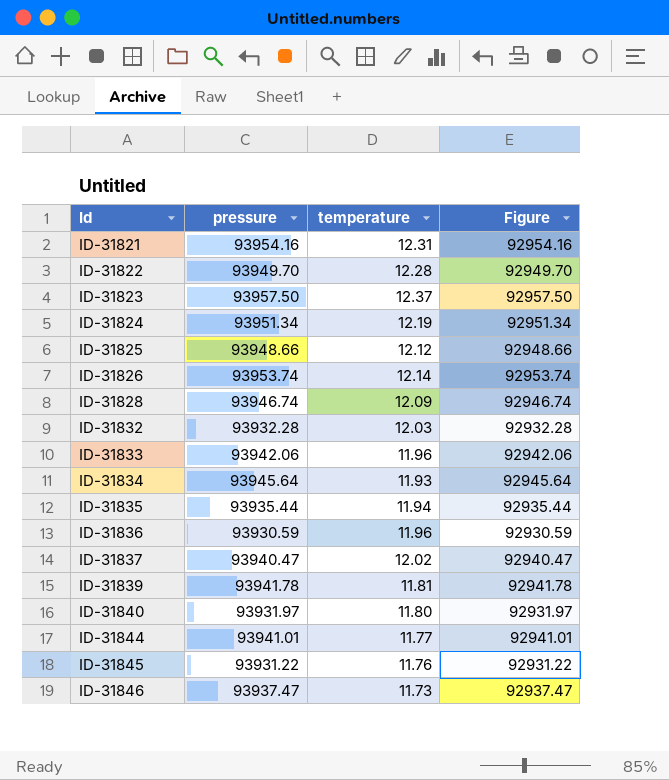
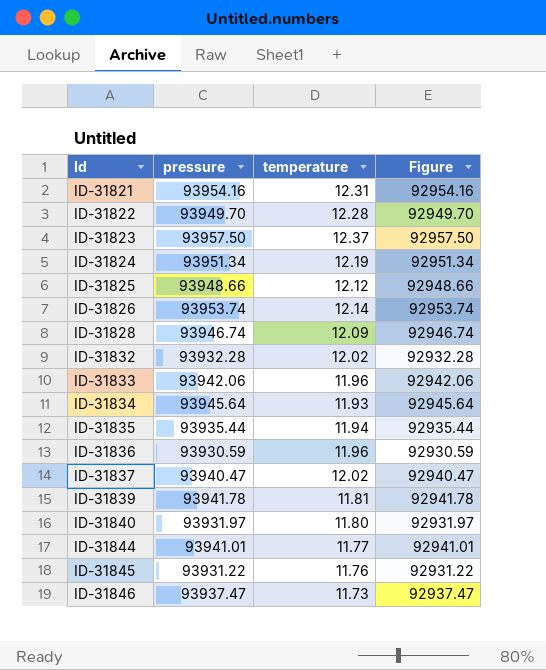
ID-31832 | temperature: 12.03 -> 12.02

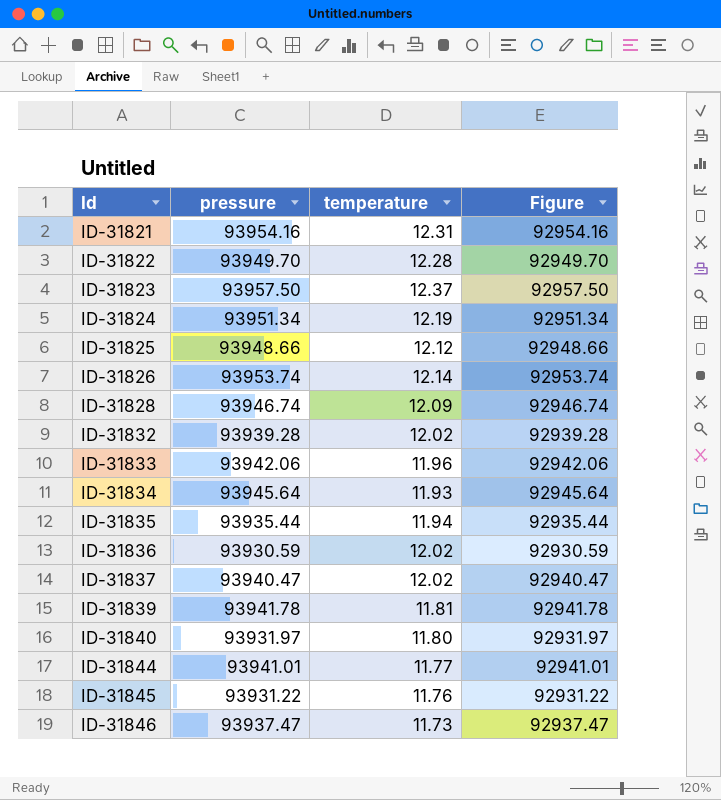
ID-31832 | pressure: 93932.28 -> 93939.28
ID-31832 | Figure: 92932.28 -> 92939.28
ID-31836 | temperature: 11.96 -> 12.02

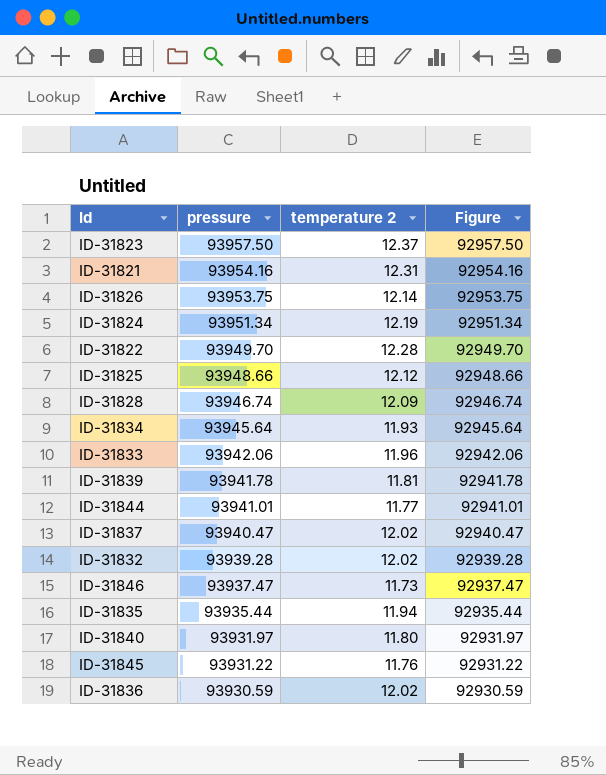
row order: Id ascending -> pressure descending
column name: temperature -> temperature 2
ID-31826 | pressure: 93953.74 -> 93953.75
ID-31826 | Figure: 92953.74 -> 92953.75

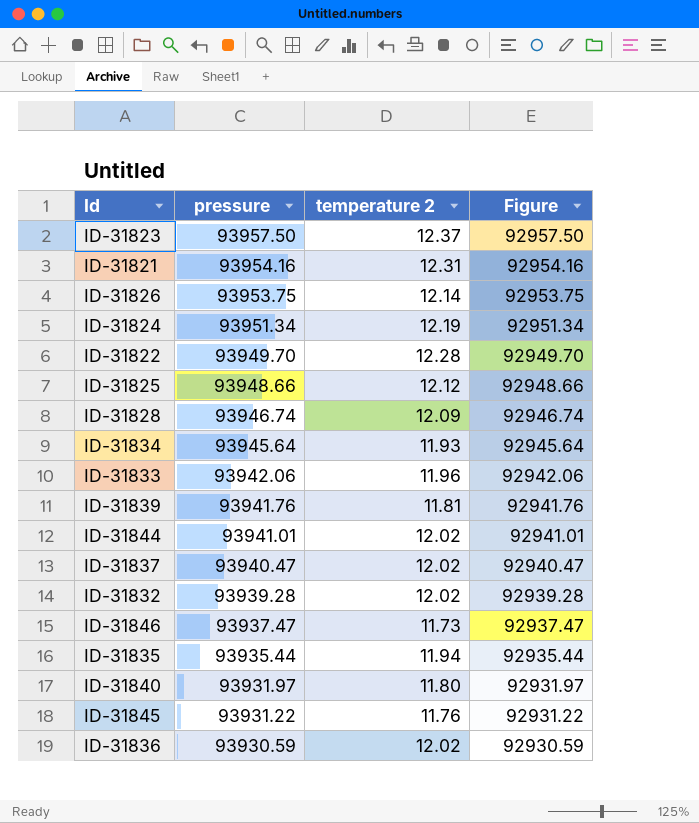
ID-31839 | pressure: 93941.78 -> 93941.76
ID-31839 | Figure: 92941.78 -> 92941.76
ID-31844 | temperature 2: 11.77 -> 12.02

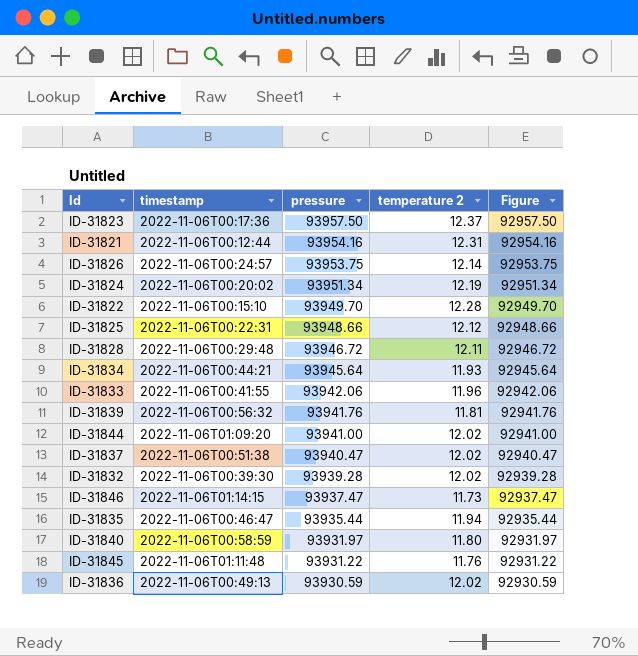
column timestamp | position: none -> 2
ID-31828 | pressure: 93946.74 -> 93946.72
ID-31828 | temperature 2: 12.09 -> 12.11
ID-31828 | Figure: 92946.74 -> 92946.72
ID-31844 | pressure: 93941.01 -> 93941.00
ID-31844 | Figure: 92941.01 -> 92941.00

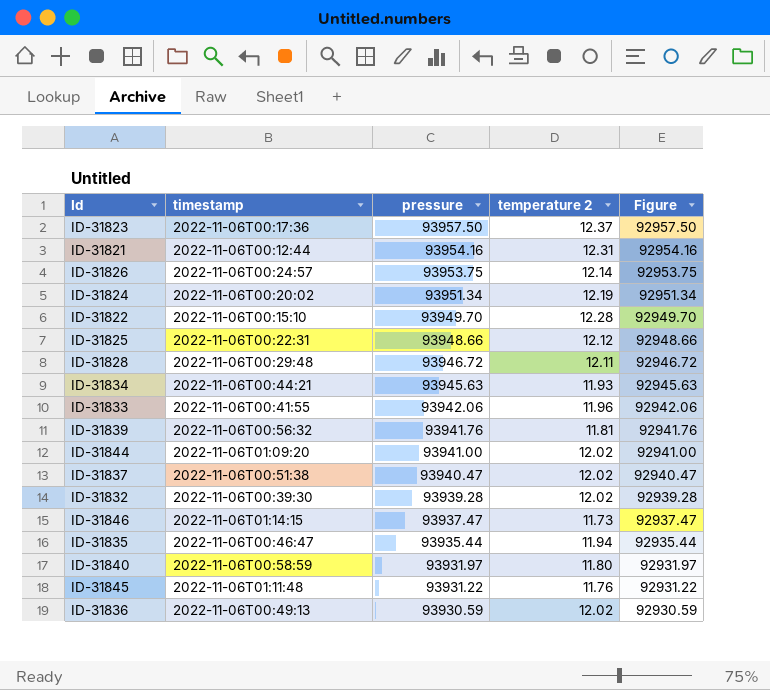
ID-31834 | pressure: 93945.64 -> 93945.63
ID-31834 | Figure: 92945.64 -> 92945.63

